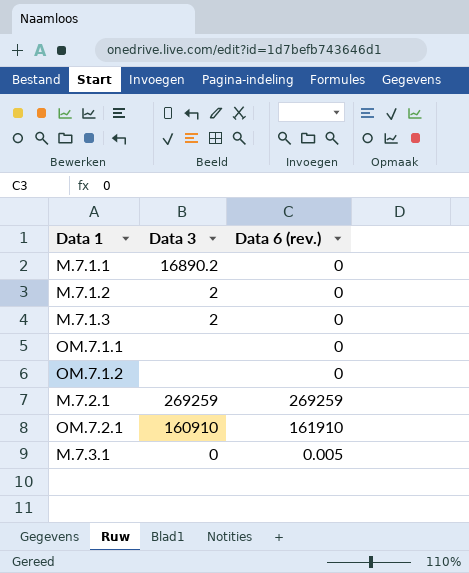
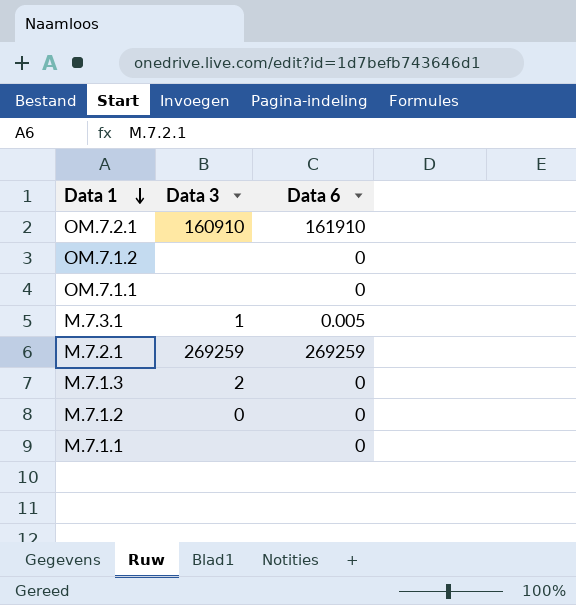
row order: none -> Data 1 descending
column name: Data 6 (rev.) -> Data 6
M.7.3.1 | Data 3: 0 -> 1
M.7.1.2 | Data 3: 2 -> 0
M.7.1.1 | Data 3: 16890.2 -> none

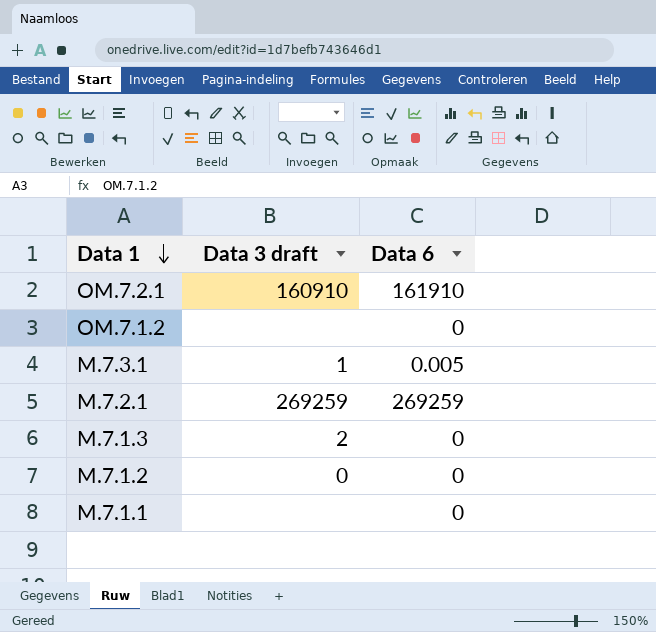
column name: Data 3 -> Data 3 draft
row OM.7.1.1: none | 0 -> none

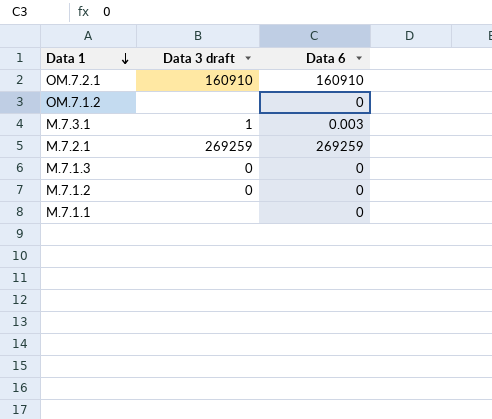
OM.7.2.1 | Data 6: 161910 -> 160910
M.7.3.1 | Data 6: 0.005 -> 0.003
M.7.1.3 | Data 3 draft: 2 -> 0

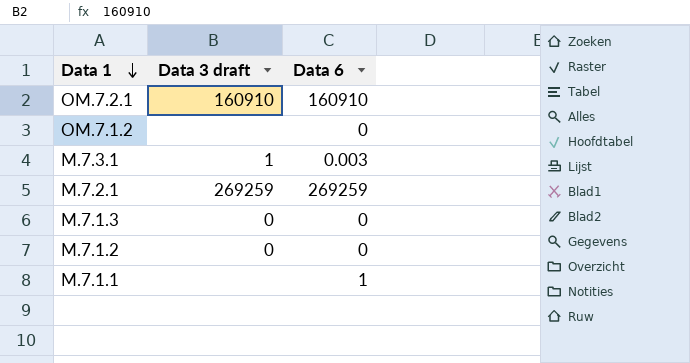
M.7.1.1 | Data 6: 0 -> 1

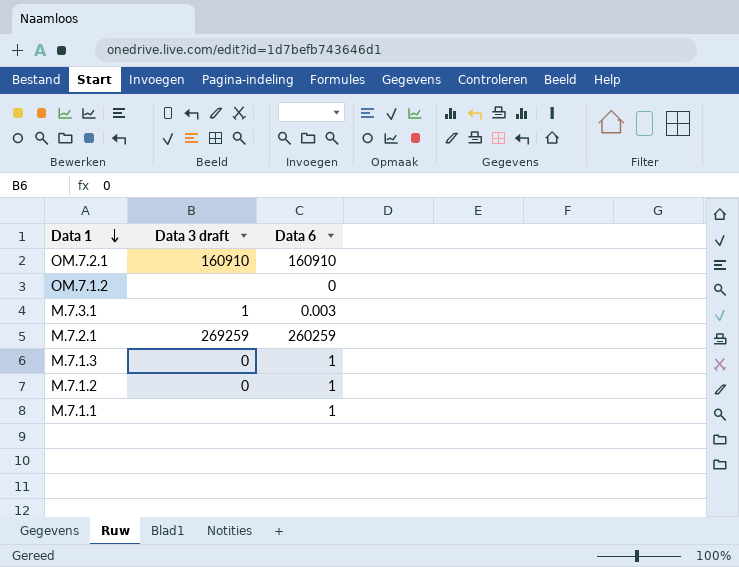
M.7.2.1 | Data 6: 269259 -> 260259
M.7.1.3 | Data 6: 0 -> 1
M.7.1.2 | Data 6: 0 -> 1

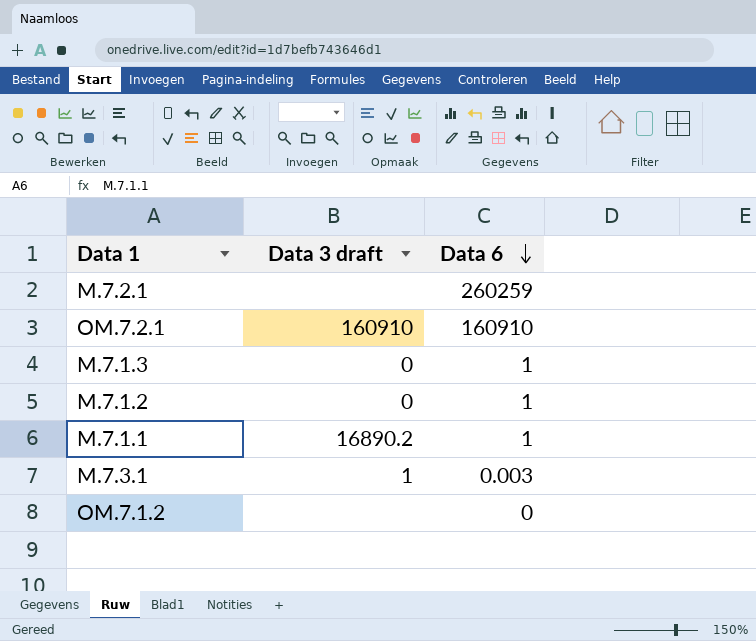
row order: Data 1 descending -> Data 6 descending
M.7.2.1 | Data 3 draft: 269259 -> none
M.7.1.1 | Data 3 draft: none -> 16890.2

